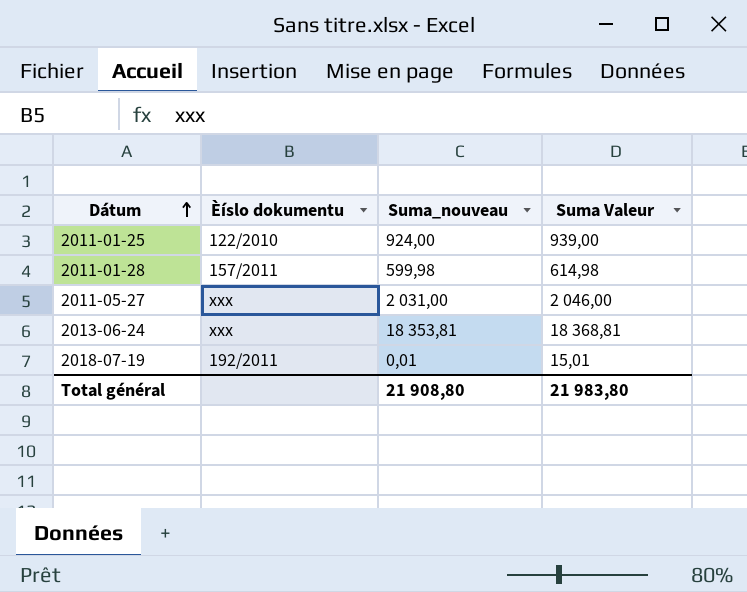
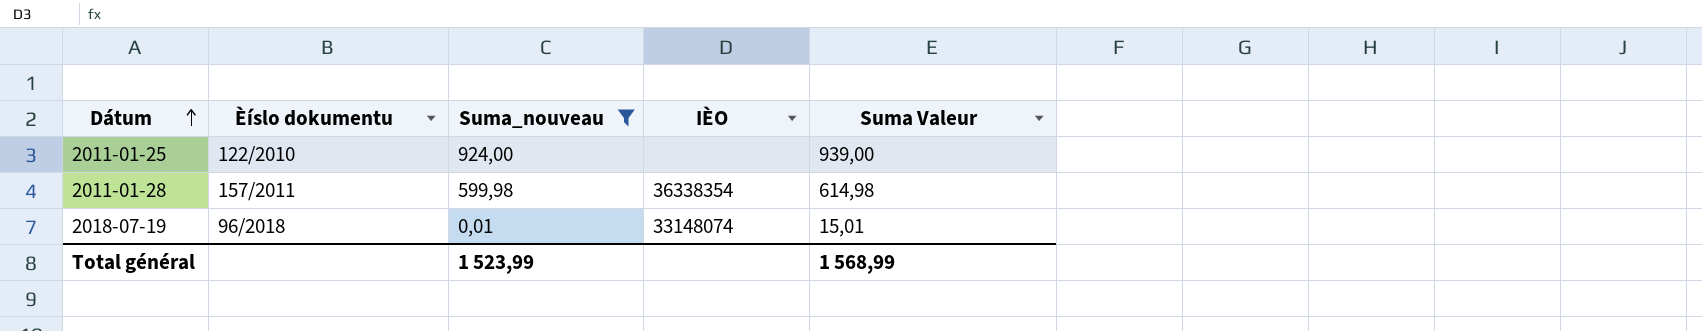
filter: none -> Suma_nouveau <= 924,00
column IÈO | position: none -> 4
2018-07-19 | Èíslo dokumentu: 192/2011 -> 96/2018
Total général | Suma_nouveau: 21 908,80 -> 1 523,99
Total général | Suma Valeur: 21 983,80 -> 1 568,99

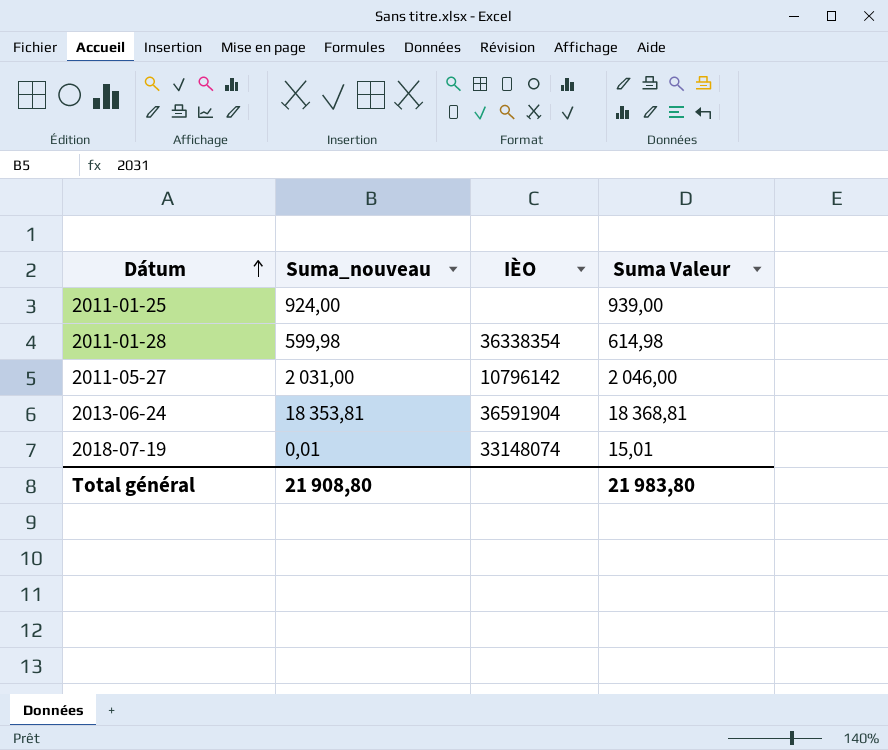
filter: Suma_nouveau <= 924,00 -> none
column Èíslo dokumentu | position: 2 -> none
Total général | Suma_nouveau: 1 523,99 -> 21 908,80
Total général | Suma Valeur: 1 568,99 -> 21 983,80

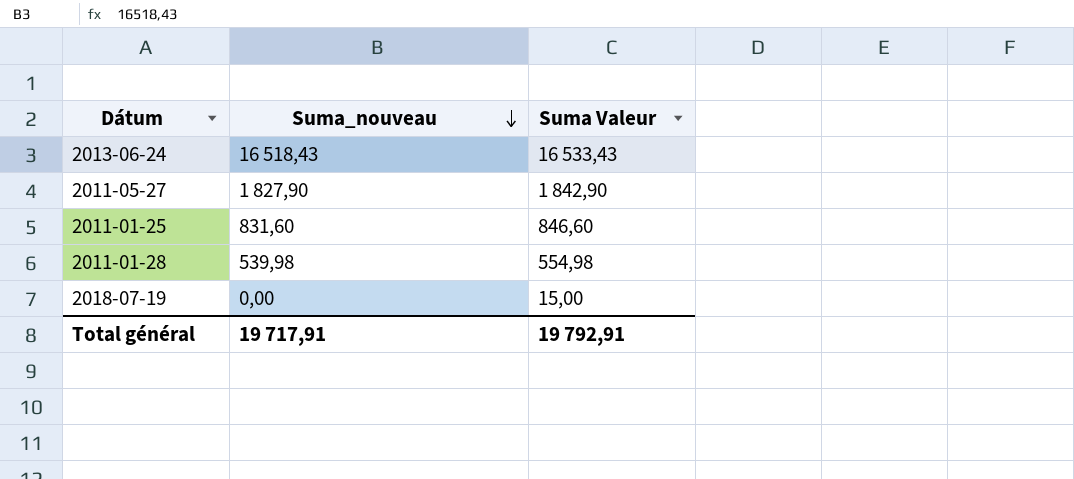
row order: Dátum ascending -> Suma_nouveau descending
column IÈO | position: 3 -> none
2013-06-24 | Suma_nouveau: 18 353,81 -> 16 518,43
2013-06-24 | Suma Valeur: 18 368,81 -> 16 533,43
2011-05-27 | Suma_nouveau: 2 031,00 -> 1 827,90
2011-05-27 | Suma Valeur: 2 046,00 -> 1 842,90
2011-01-25 | Suma_nouveau: 924,00 -> 831,60
2011-01-25 | Suma Valeur: 939,00 -> 846,60
2011-01-28 | Suma_nouveau: 599,98 -> 539,98
2011-01-28 | Suma Valeur: 614,98 -> 554,98
2018-07-19 | Suma_nouveau: 0,01 -> 0,00
2018-07-19 | Suma Valeur: 15,01 -> 15,00
Total général | Suma_nouveau: 21 908,80 -> 19 717,91
Total général | Suma Valeur: 21 983,80 -> 19 792,91

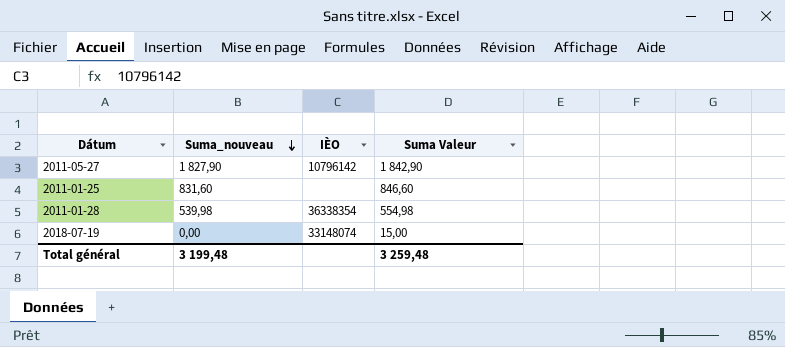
column IÈO | position: none -> 3
row 2013-06-24: 16 518,43 | 16 533,43 -> none
Total général | Suma_nouveau: 19 717,91 -> 3 199,48
Total général | Suma Valeur: 19 792,91 -> 3 259,48

